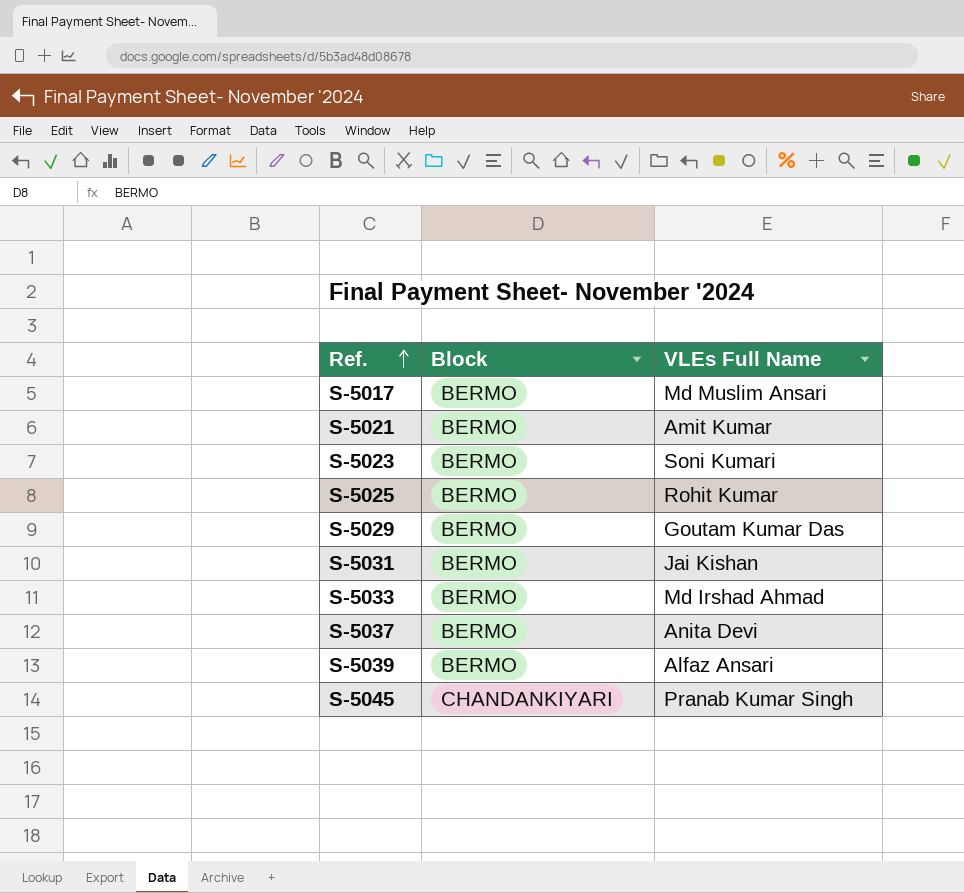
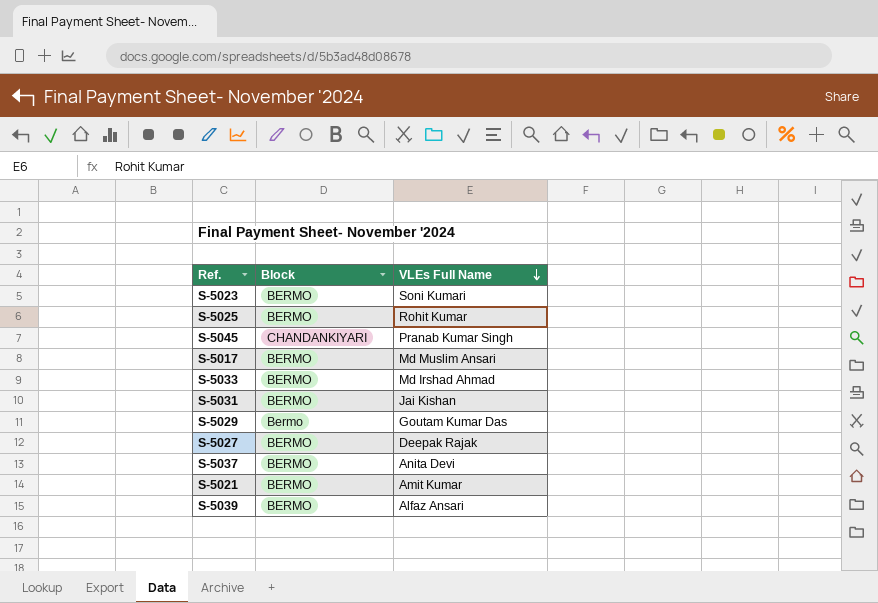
row order: Ref. ascending -> VLEs Full Name descending
S-5029 | Block: BERMO -> Bermo
row S-5027: none -> BERMO | Deepak Rajak

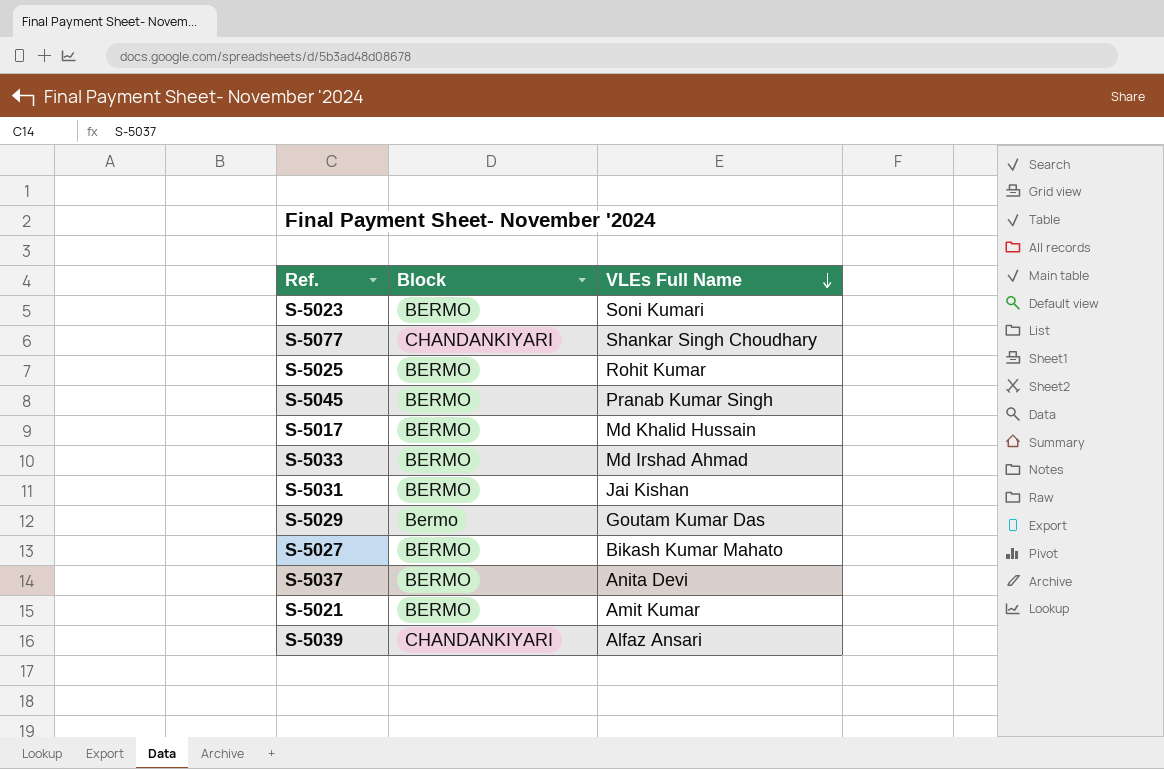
row S-5077: none -> CHANDANKIYARI | Shankar Singh Choudhary
S-5045 | Block: CHANDANKIYARI -> BERMO
S-5017 | VLEs Full Name: Md Muslim Ansari -> Md Khalid Hussain
S-5027 | VLEs Full Name: Deepak Rajak -> Bikash Kumar Mahato
S-5039 | Block: BERMO -> CHANDANKIYARI

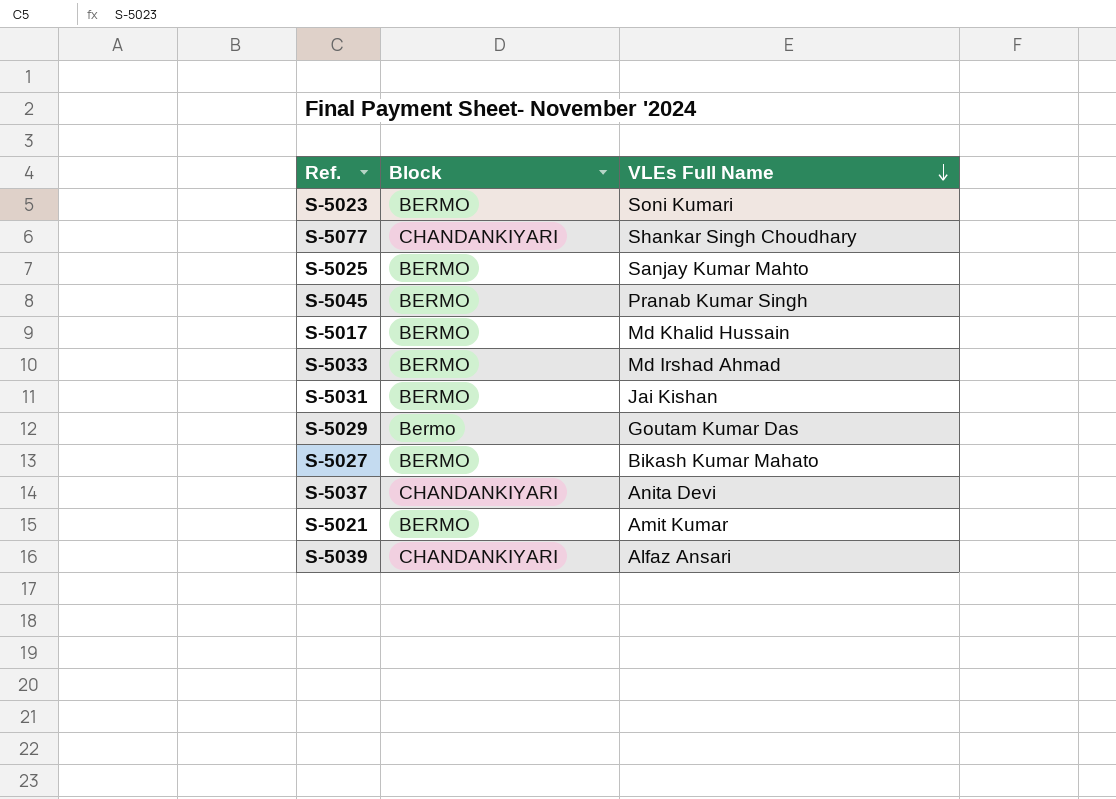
S-5025 | VLEs Full Name: Rohit Kumar -> Sanjay Kumar Mahto
S-5037 | Block: BERMO -> CHANDANKIYARI

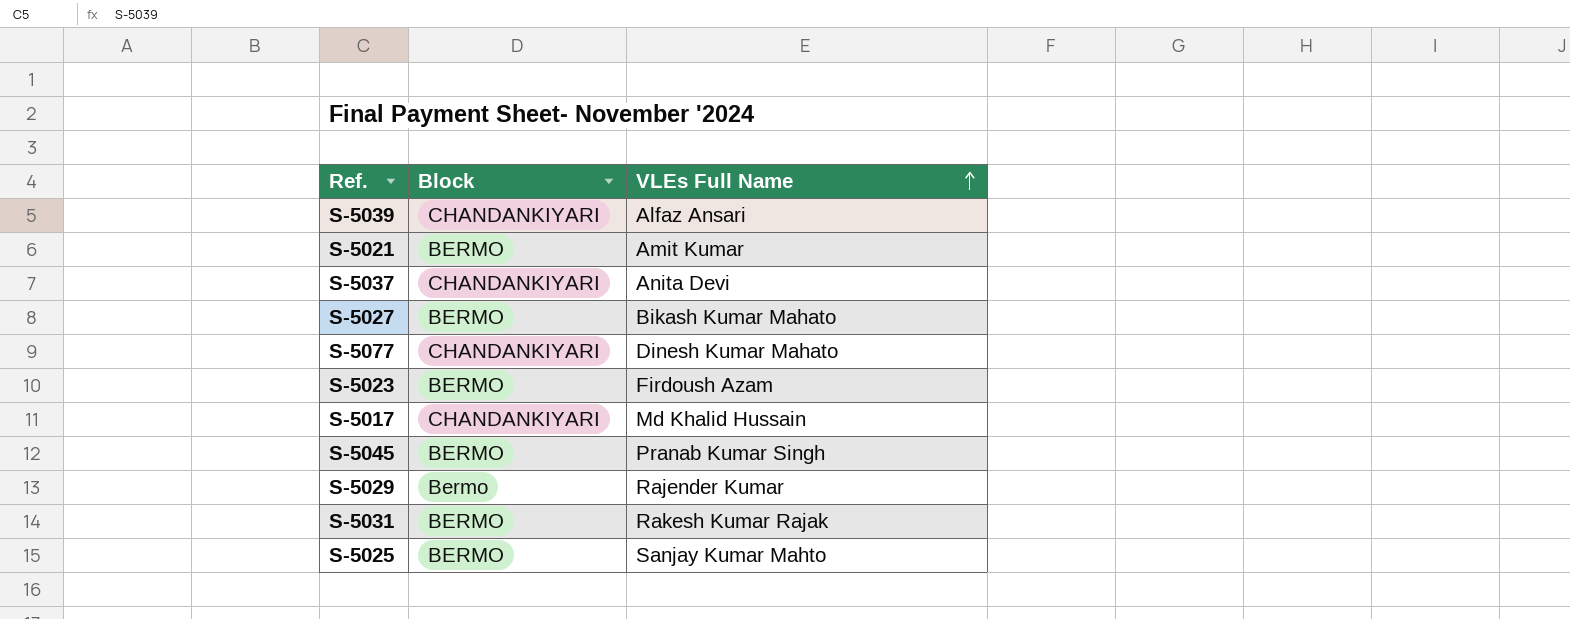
row order: VLEs Full Name descending -> VLEs Full Name ascending
row S-5033: BERMO | Md Irshad Ahmad -> none
S-5077 | VLEs Full Name: Shankar Singh Choudhary -> Dinesh Kumar Mahato
S-5023 | VLEs Full Name: Soni Kumari -> Firdoush Azam
S-5017 | Block: BERMO -> CHANDANKIYARI
S-5029 | VLEs Full Name: Goutam Kumar Das -> Rajender Kumar
S-5031 | VLEs Full Name: Jai Kishan -> Rakesh Kumar Rajak

